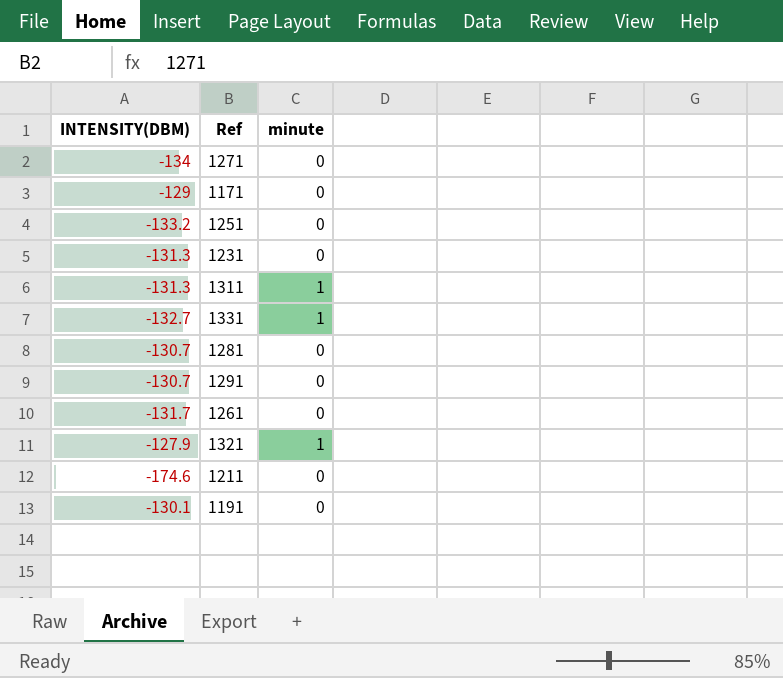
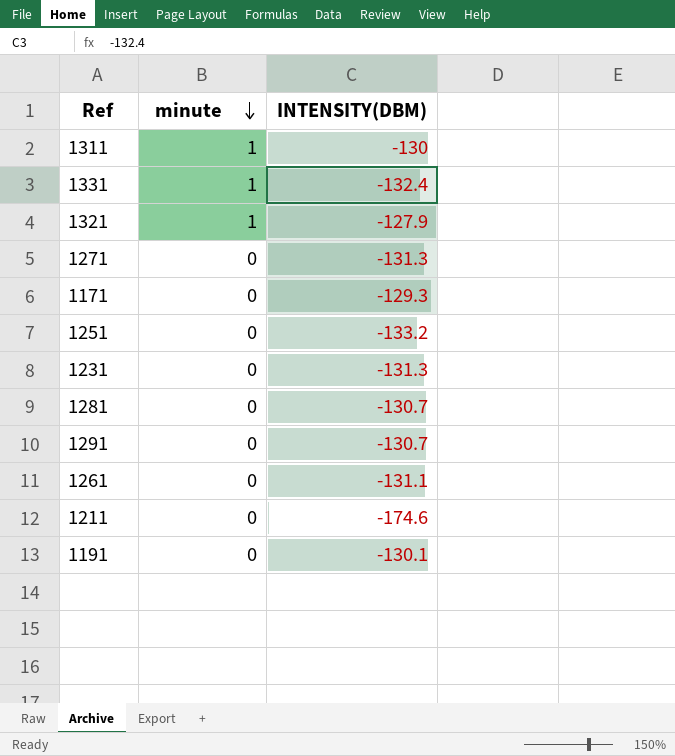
row order: none -> minute descending
column INTENSITY(DBM) | position: 1 -> 3
1311 | INTENSITY(DBM): -131.3 -> -130
1331 | INTENSITY(DBM): -132.7 -> -132.4
1271 | INTENSITY(DBM): -134 -> -131.3
1171 | INTENSITY(DBM): -129 -> -129.3
1261 | INTENSITY(DBM): -131.7 -> -131.1

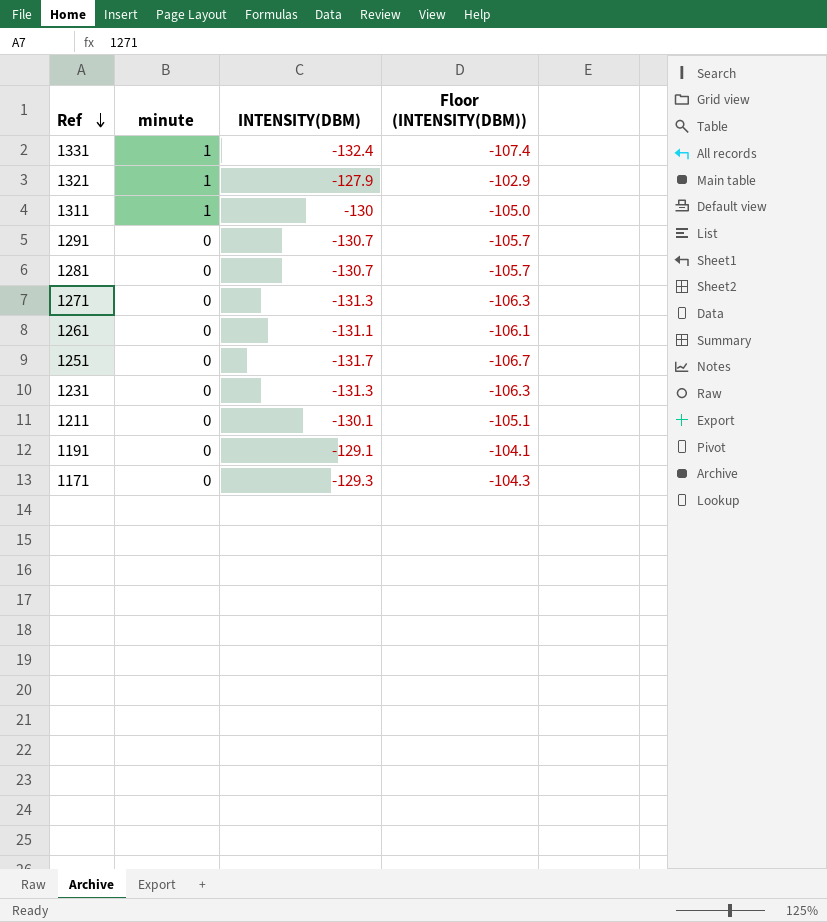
row order: minute descending -> Ref descending
column Floor (INTENSITY(DBM)) | formula: none -> [INTENSITY(DBM)] + 25
1251 | INTENSITY(DBM): -133.2 -> -131.7
1211 | INTENSITY(DBM): -174.6 -> -130.1
1191 | INTENSITY(DBM): -130.1 -> -129.1

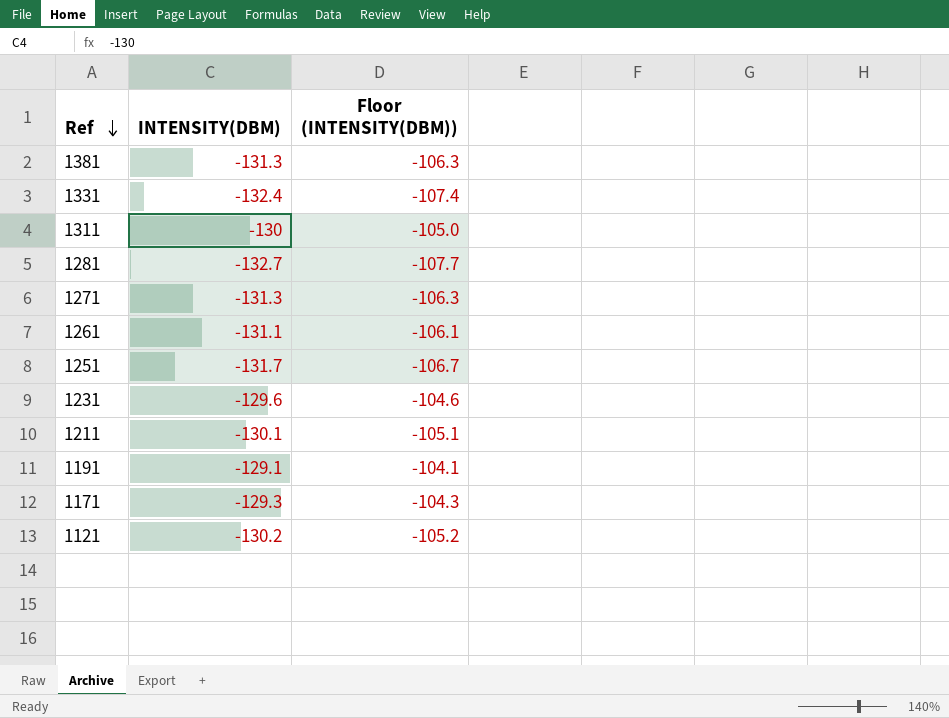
column minute | position: 2 -> none
row 1321: 1 | -127.9 | -102.9 -> none
row 1291: 0 | -130.7 | -105.7 -> none
row 1381: none -> -131.3 | -106.3
1281 | INTENSITY(DBM): -130.7 -> -132.7
1281 | Floor (INTENSITY(DBM)): -105.7 -> -107.7
1231 | INTENSITY(DBM): -131.3 -> -129.6
1231 | Floor (INTENSITY(DBM)): -106.3 -> -104.6
row 1121: none -> -130.2 | -105.2

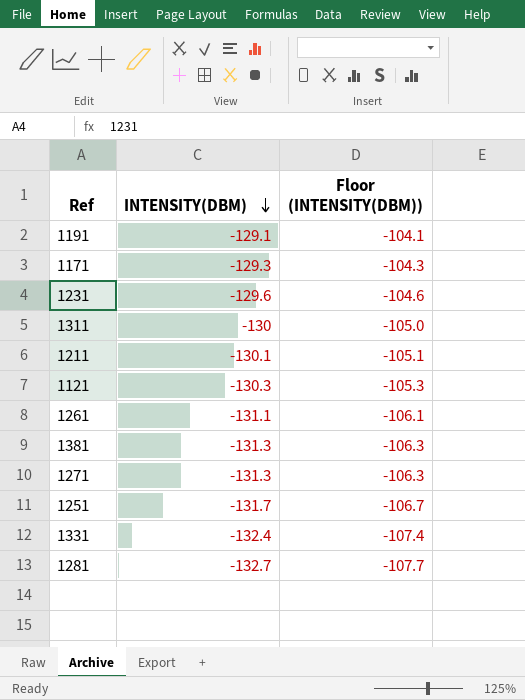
row order: Ref descending -> INTENSITY(DBM) descending
1121 | INTENSITY(DBM): -130.2 -> -130.3
1121 | Floor (INTENSITY(DBM)): -105.2 -> -105.3

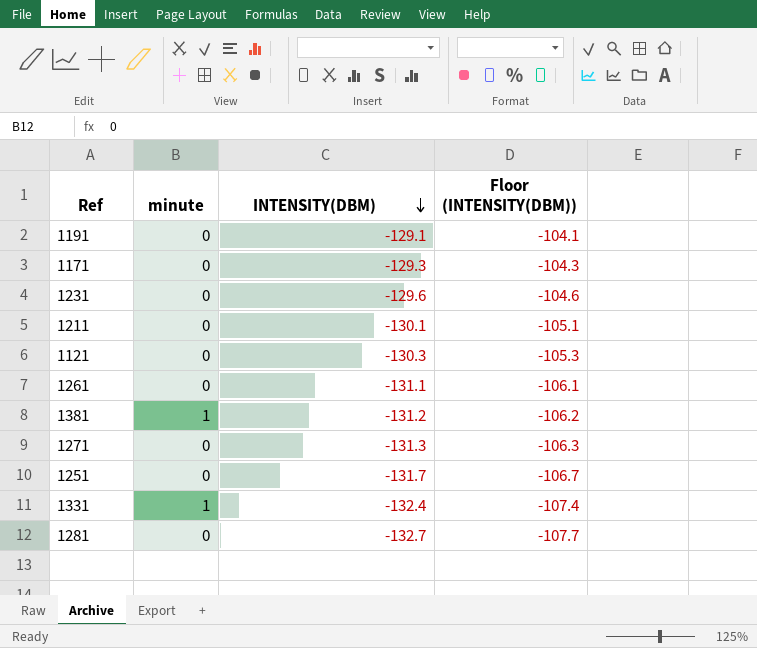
column minute | position: none -> 2
row 1311: -130 | -105.0 -> none
1381 | INTENSITY(DBM): -131.3 -> -131.2
1381 | Floor (INTENSITY(DBM)): -106.3 -> -106.2

